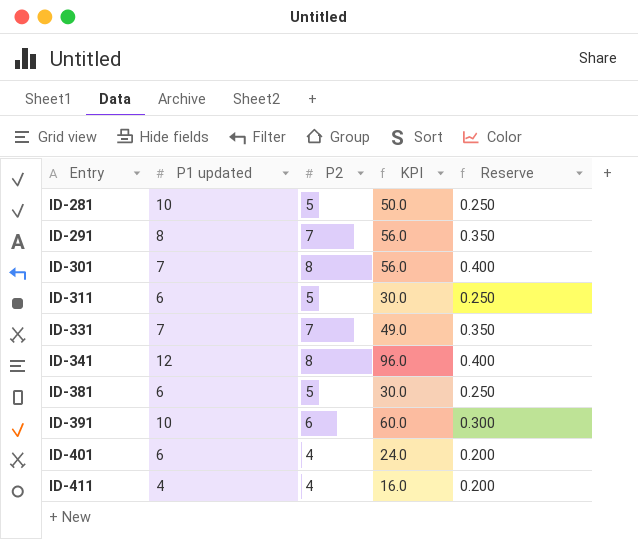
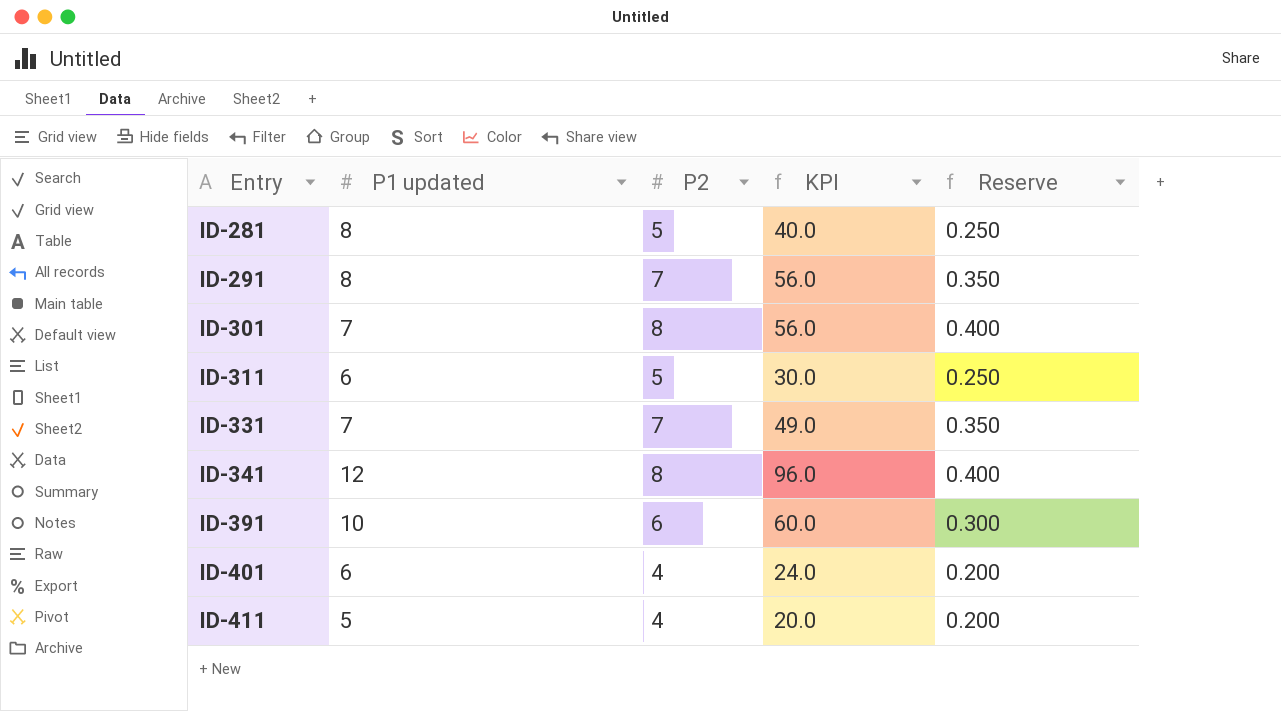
row ID-381: 6 | 5 | 30.0 | 0.250 -> none
ID-281 | P1 updated: 10 -> 8
ID-281 | KPI: 50.0 -> 40.0
ID-411 | P1 updated: 4 -> 5
ID-411 | KPI: 16.0 -> 20.0

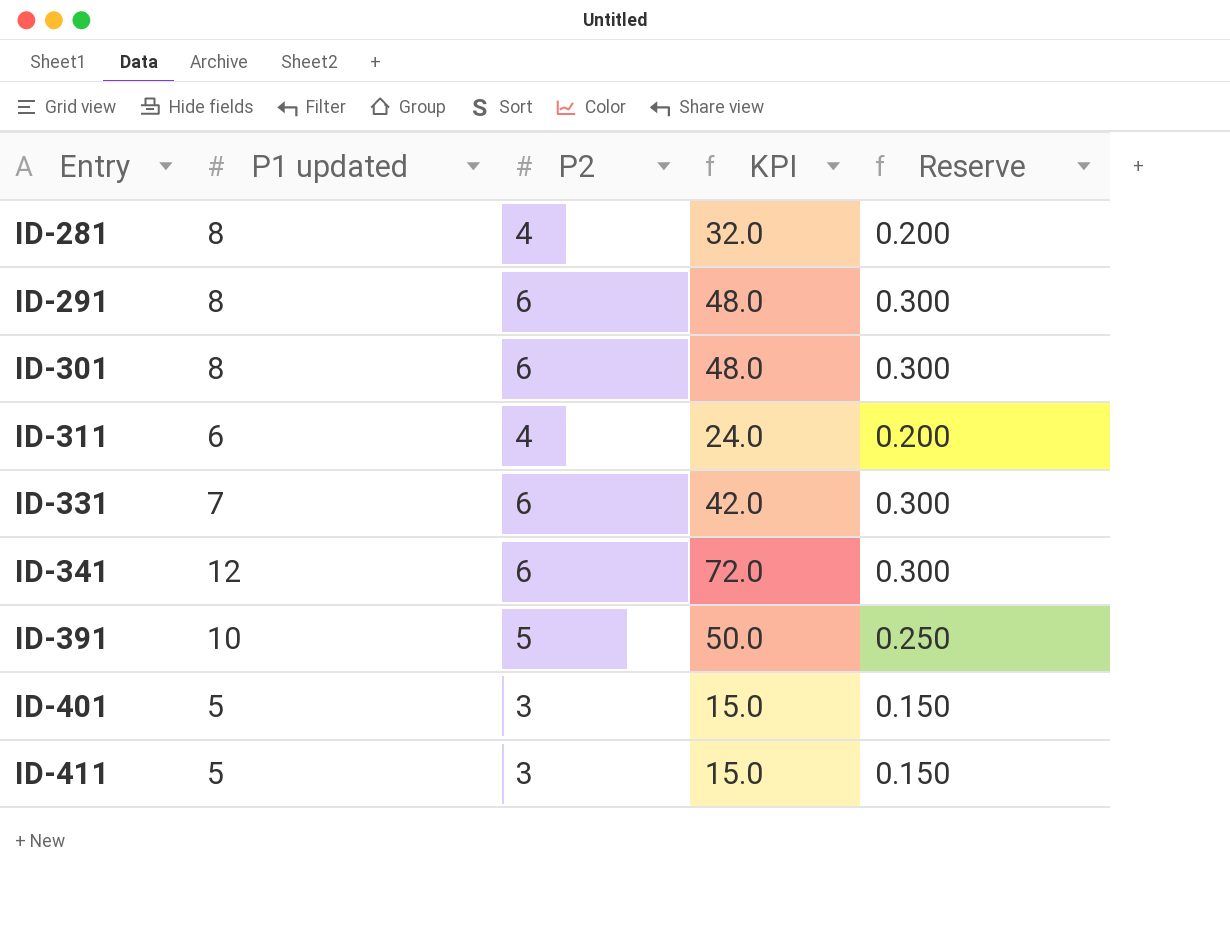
ID-281 | P2: 5 -> 4
ID-281 | KPI: 40.0 -> 32.0
ID-281 | Reserve: 0.250 -> 0.200
ID-291 | P2: 7 -> 6
ID-291 | KPI: 56.0 -> 48.0
ID-291 | Reserve: 0.350 -> 0.300
ID-301 | P1 updated: 7 -> 8
ID-301 | P2: 8 -> 6
ID-301 | KPI: 56.0 -> 48.0
ID-301 | Reserve: 0.400 -> 0.300
ID-311 | P2: 5 -> 4
ID-311 | KPI: 30.0 -> 24.0
ID-311 | Reserve: 0.250 -> 0.200
ID-331 | P2: 7 -> 6
ID-331 | KPI: 49.0 -> 42.0
ID-331 | Reserve: 0.350 -> 0.300
ID-341 | P2: 8 -> 6
ID-341 | KPI: 96.0 -> 72.0
ID-341 | Reserve: 0.400 -> 0.300
ID-391 | P2: 6 -> 5
ID-391 | KPI: 60.0 -> 50.0
ID-391 | Reserve: 0.300 -> 0.250
ID-401 | P1 updated: 6 -> 5
ID-401 | P2: 4 -> 3
ID-401 | KPI: 24.0 -> 15.0
ID-401 | Reserve: 0.200 -> 0.150
ID-411 | P2: 4 -> 3
ID-411 | KPI: 20.0 -> 15.0
ID-411 | Reserve: 0.200 -> 0.150

